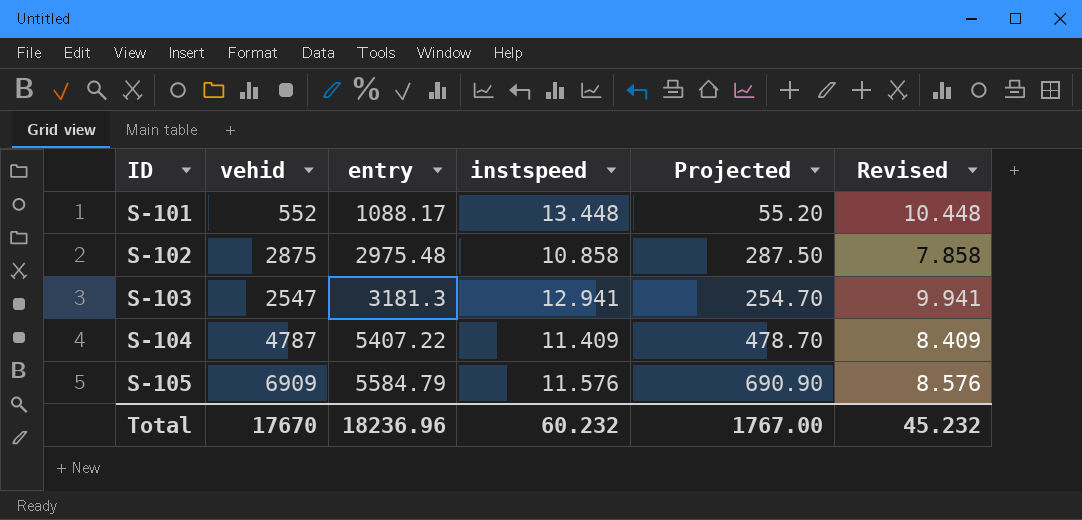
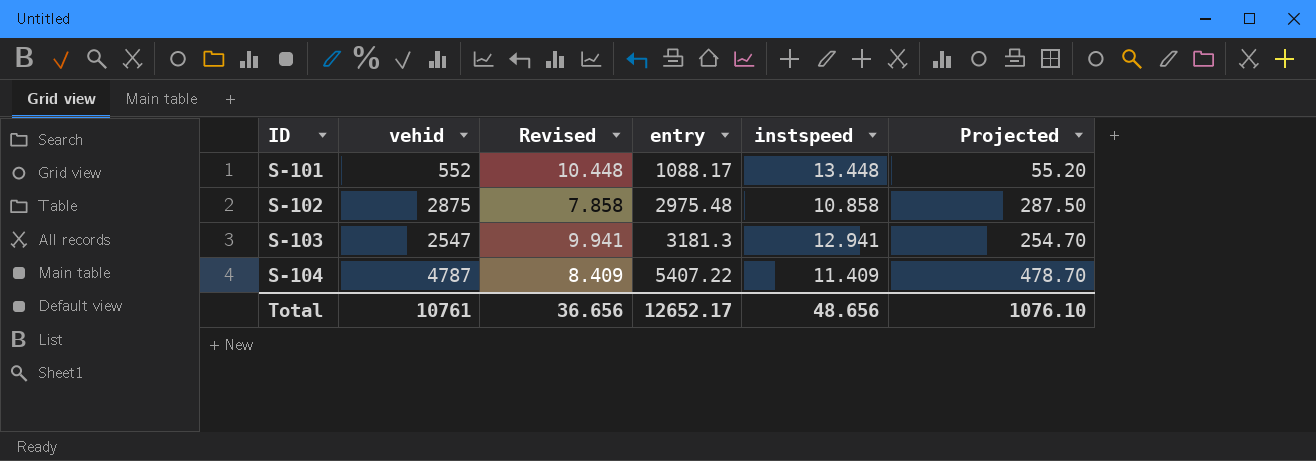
column Revised | position: 6 -> 3
row S-105: 6909 | 5584.79 | 11.576 | 690.90 | 8.576 -> none
Total | vehid: 17670 -> 10761
Total | Revised: 45.232 -> 36.656
Total | entry: 18236.96 -> 12652.17
Total | instspeed: 60.232 -> 48.656
Total | Projected: 1767.00 -> 1076.10

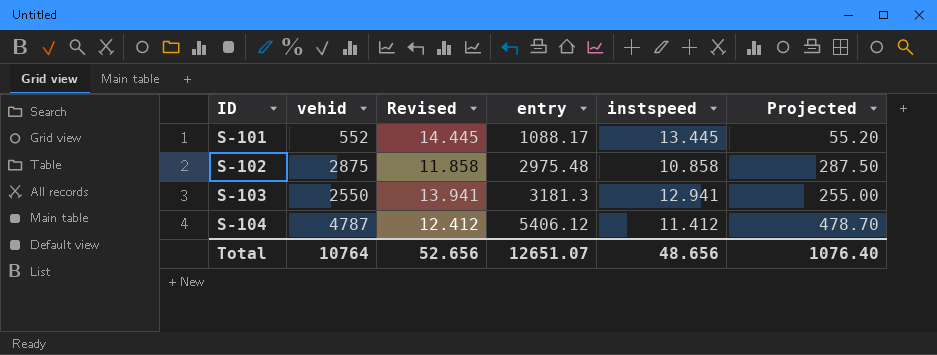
column Revised | formula: [instspeed] - 3 -> [instspeed] + 1
S-101 | instspeed: 13.448 -> 13.445
S-103 | vehid: 2547 -> 2550
S-103 | Projected: 254.70 -> 255.00
S-104 | entry: 5407.22 -> 5406.12
S-104 | instspeed: 11.409 -> 11.412
Total | vehid: 10761 -> 10764
Total | Revised: 36.656 -> 52.656
Total | entry: 12652.17 -> 12651.07
Total | Projected: 1076.10 -> 1076.40

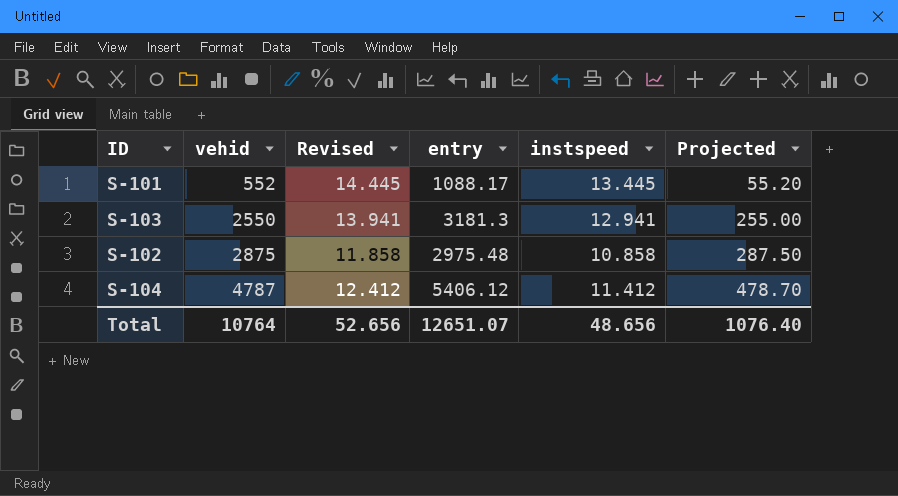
row order: ID ascending -> vehid ascending

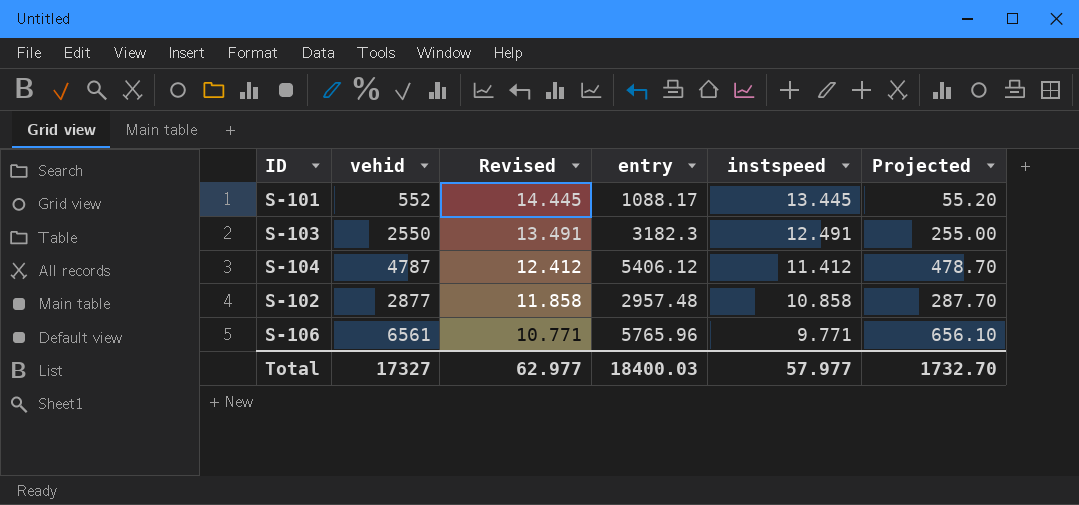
row order: vehid ascending -> Revised descending
S-103 | Revised: 13.941 -> 13.491
S-103 | entry: 3181.3 -> 3182.3
S-103 | instspeed: 12.941 -> 12.491
S-102 | vehid: 2875 -> 2877
S-102 | entry: 2975.48 -> 2957.48
S-102 | Projected: 287.50 -> 287.70
row S-106: none -> 6561 | 10.771 | 5765.96 | 9.771 | 656.10
Total | vehid: 10764 -> 17327
Total | Revised: 52.656 -> 62.977
Total | entry: 12651.07 -> 18400.03
Total | instspeed: 48.656 -> 57.977
Total | Projected: 1076.40 -> 1732.70

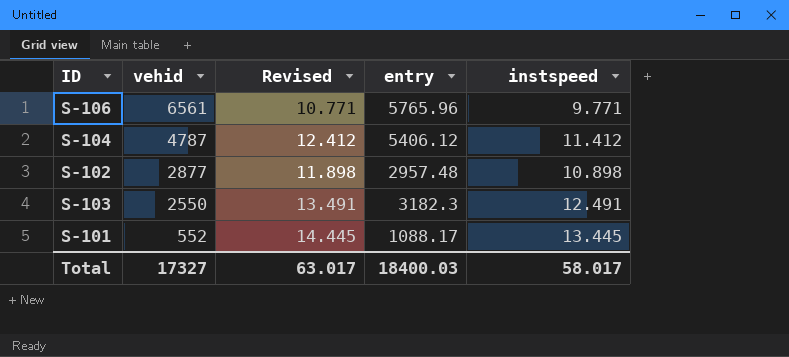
row order: Revised descending -> vehid descending
column Projected | formula: [vehid] * 0.1 -> none
S-102 | Revised: 11.858 -> 11.898
S-102 | instspeed: 10.858 -> 10.898
Total | Revised: 62.977 -> 63.017
Total | instspeed: 57.977 -> 58.017

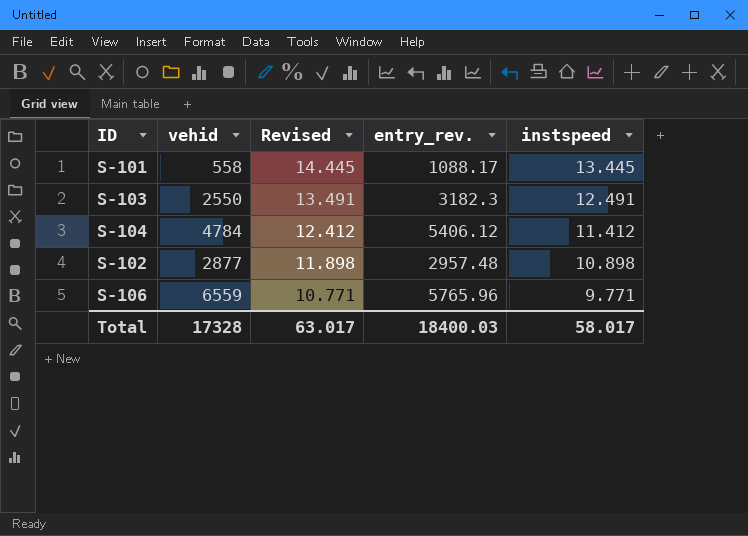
row order: vehid descending -> Revised descending
column name: entry -> entry_rev.
S-101 | vehid: 552 -> 558
S-104 | vehid: 4787 -> 4784
S-106 | vehid: 6561 -> 6559
Total | vehid: 17327 -> 17328

